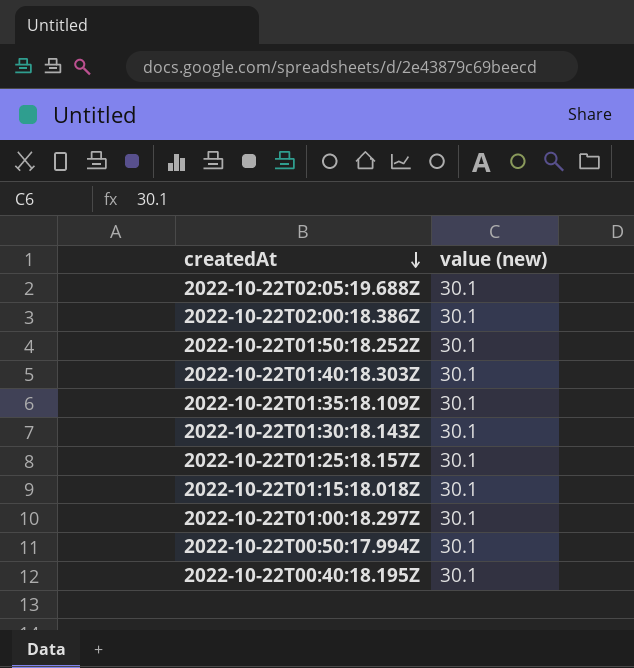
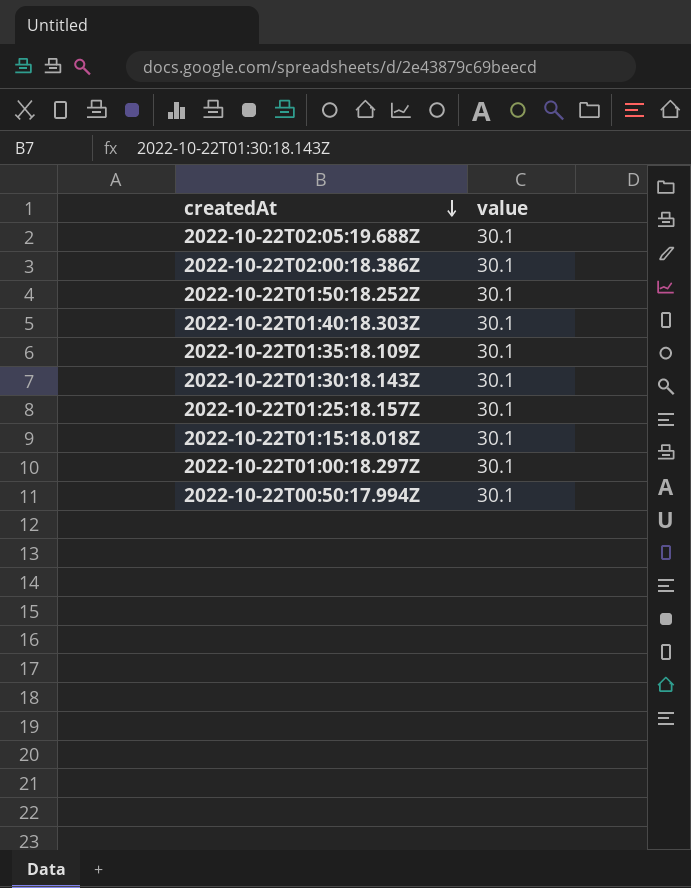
column name: value (new) -> value
row 2022-10-22T00:40:18.195Z: 30.1 -> none

